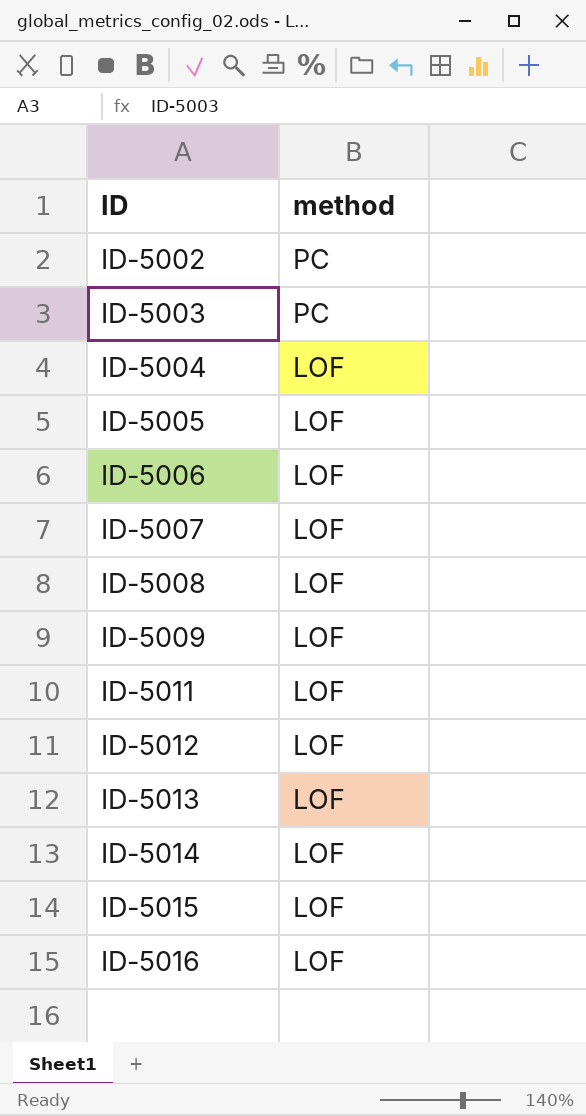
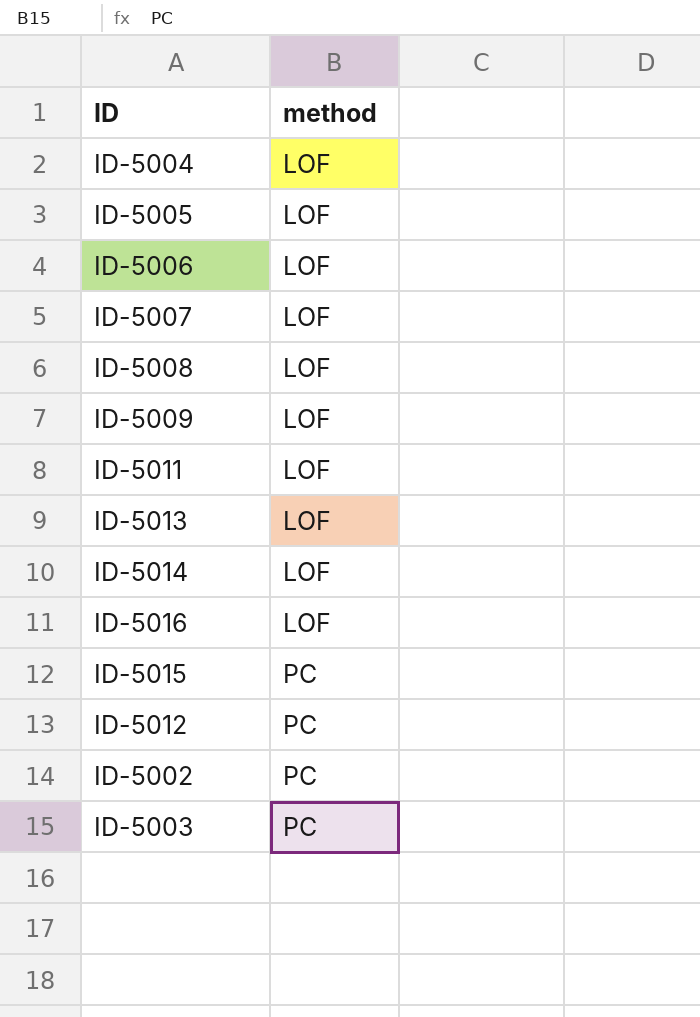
row order: ID ascending -> method ascending
ID-5015 | method: LOF -> PC
ID-5012 | method: LOF -> PC

